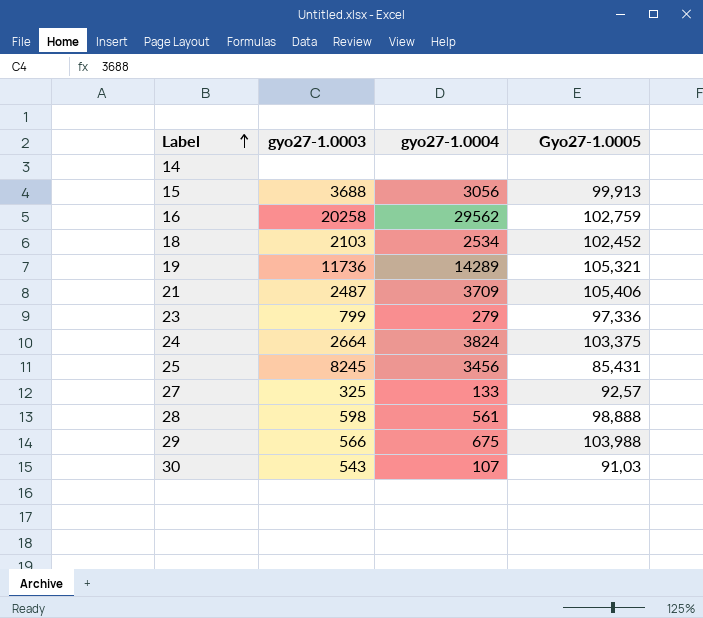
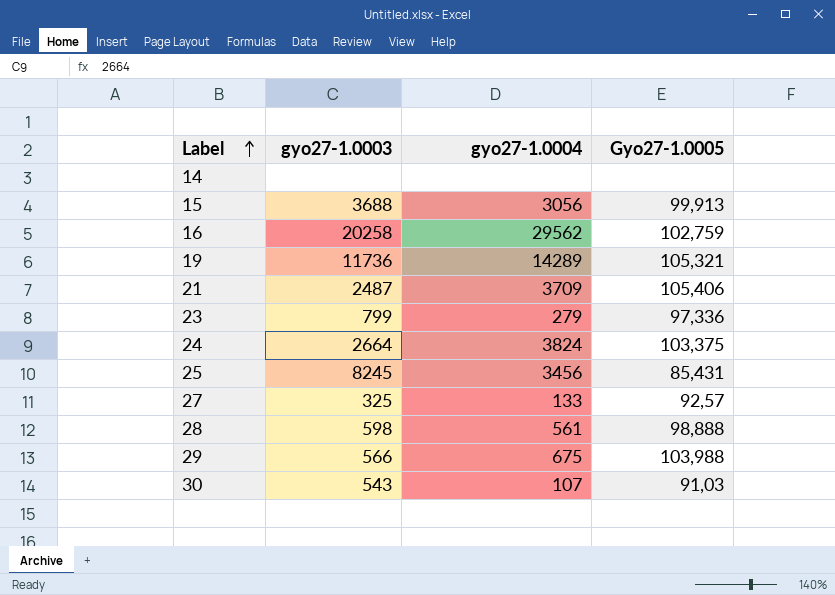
row 18: 2103 | 2534 | 102,452 -> none

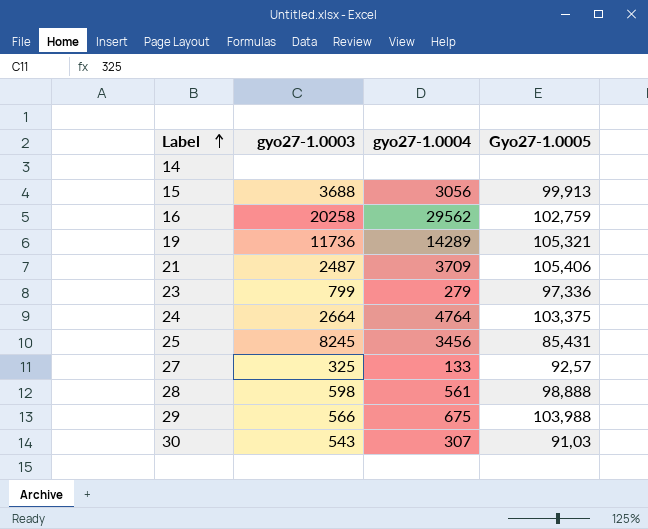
24 | gyo27-1.0004: 3824 -> 4764
30 | gyo27-1.0004: 107 -> 307

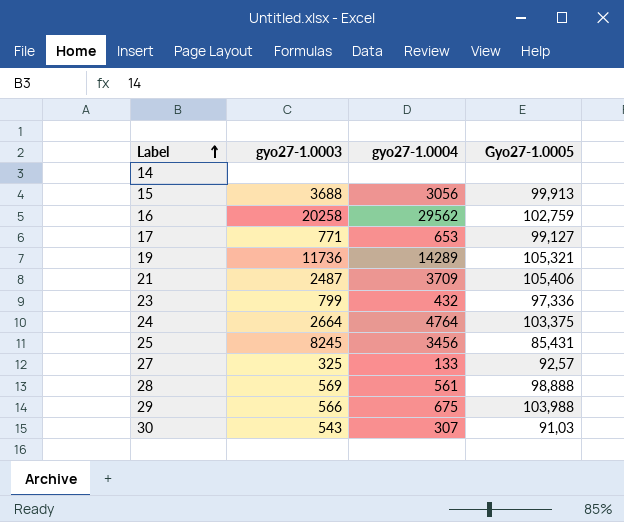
row 17: none -> 771 | 653 | 99,127
23 | gyo27-1.0004: 279 -> 432
28 | gyo27-1.0003: 598 -> 569

